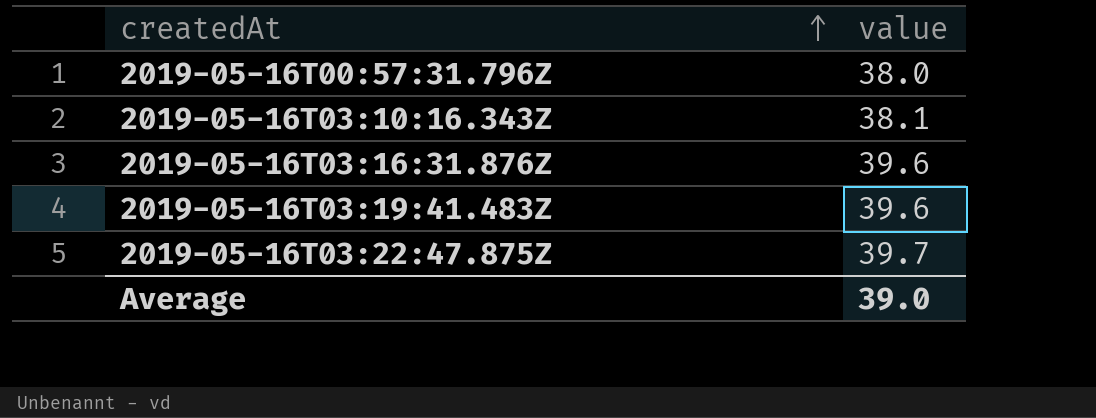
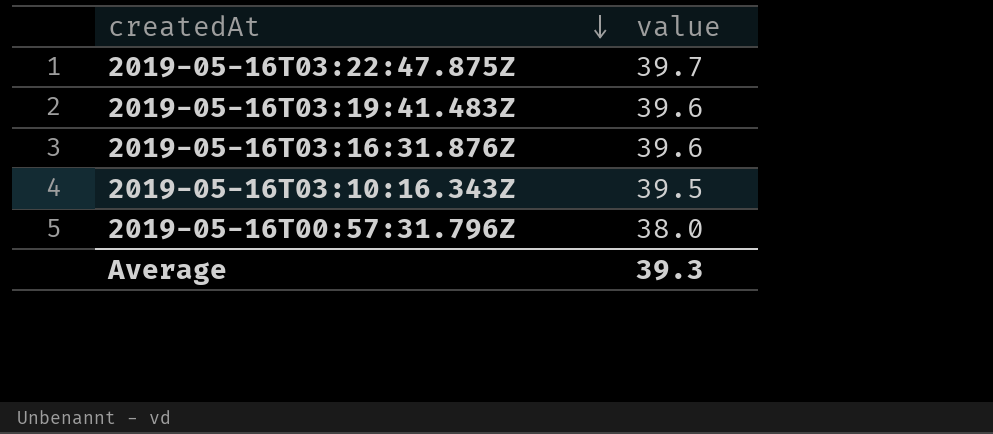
row order: createdAt ascending -> createdAt descending
2019-05-16T03:10:16.343Z | value: 38.1 -> 39.5
Average | value: 39.0 -> 39.3

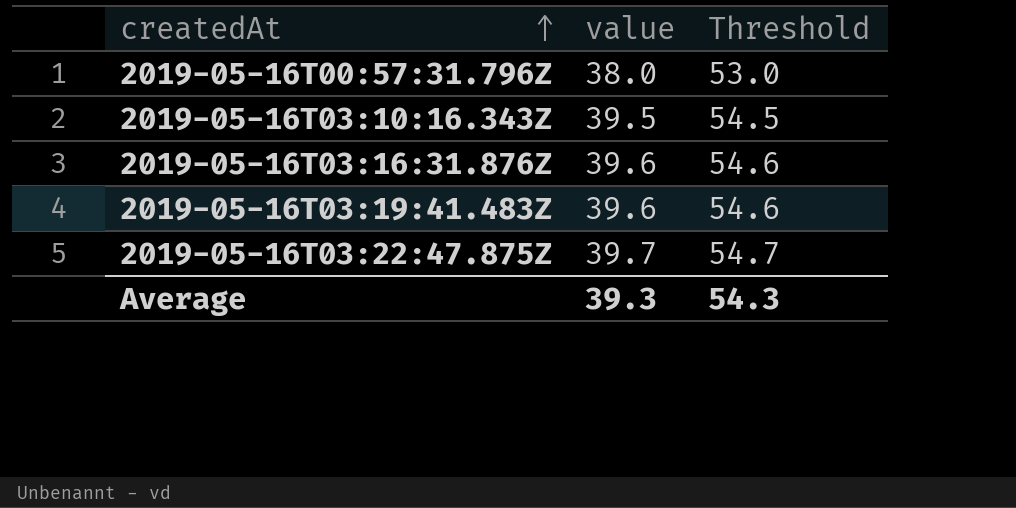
row order: createdAt descending -> createdAt ascending
column Threshold | formula: none -> [value] + 15

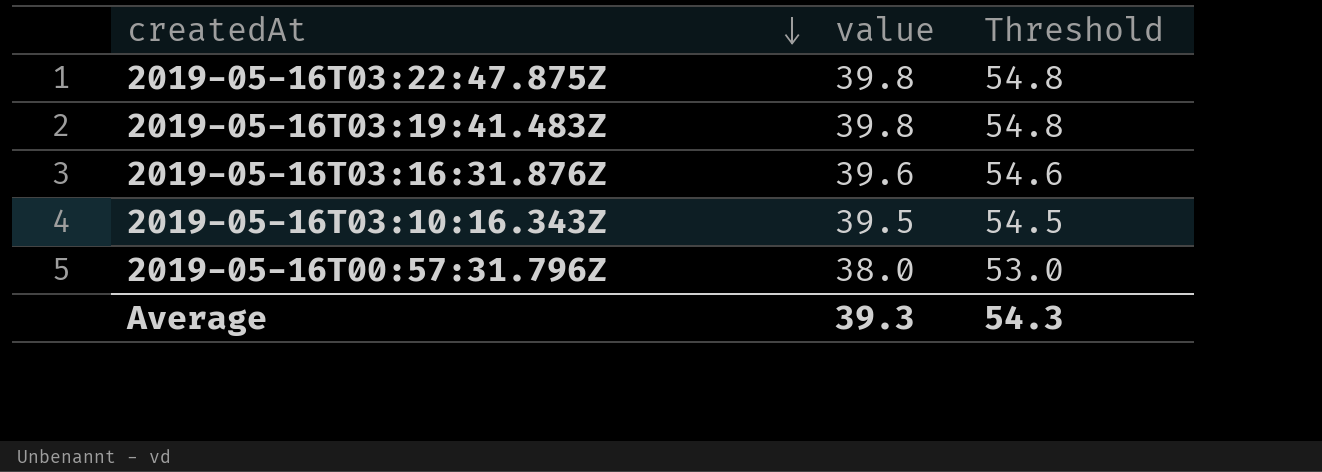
row order: createdAt ascending -> createdAt descending
2019-05-16T03:22:47.875Z | value: 39.7 -> 39.8
2019-05-16T03:22:47.875Z | Threshold: 54.7 -> 54.8
2019-05-16T03:19:41.483Z | value: 39.6 -> 39.8
2019-05-16T03:19:41.483Z | Threshold: 54.6 -> 54.8

